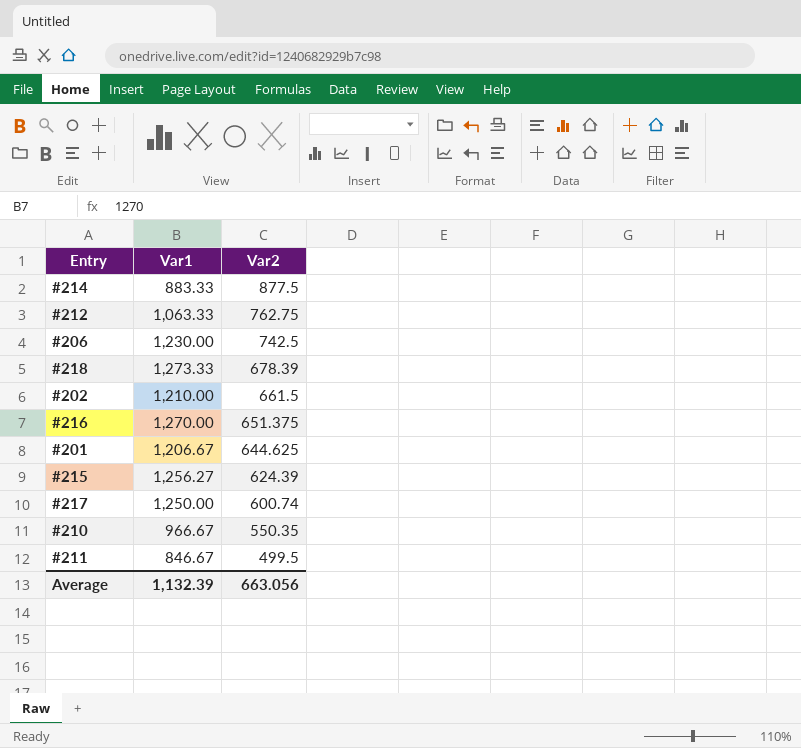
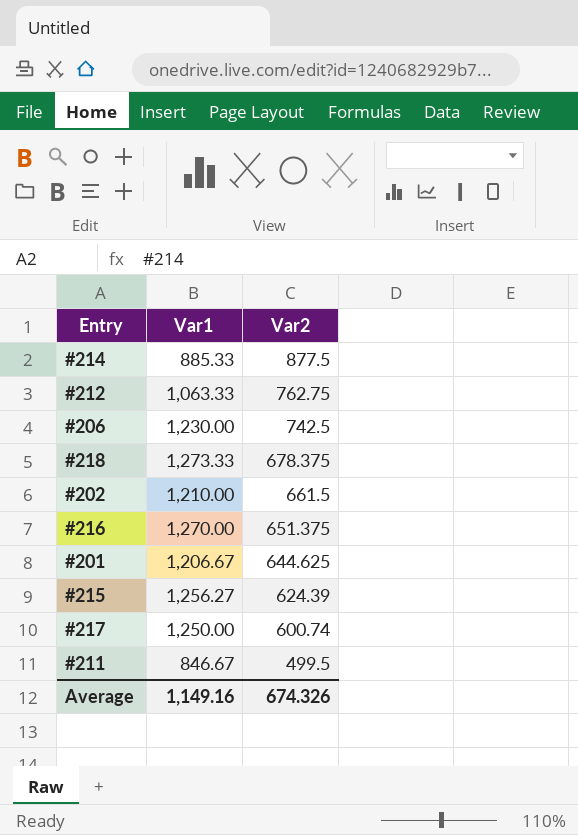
row #210: 966.67 | 550.35 -> none
#214 | Var1: 883.33 -> 885.33
#218 | Var2: 678.39 -> 678.375
Average | Var1: 1,132.39 -> 1,149.16
Average | Var2: 663.056 -> 674.326

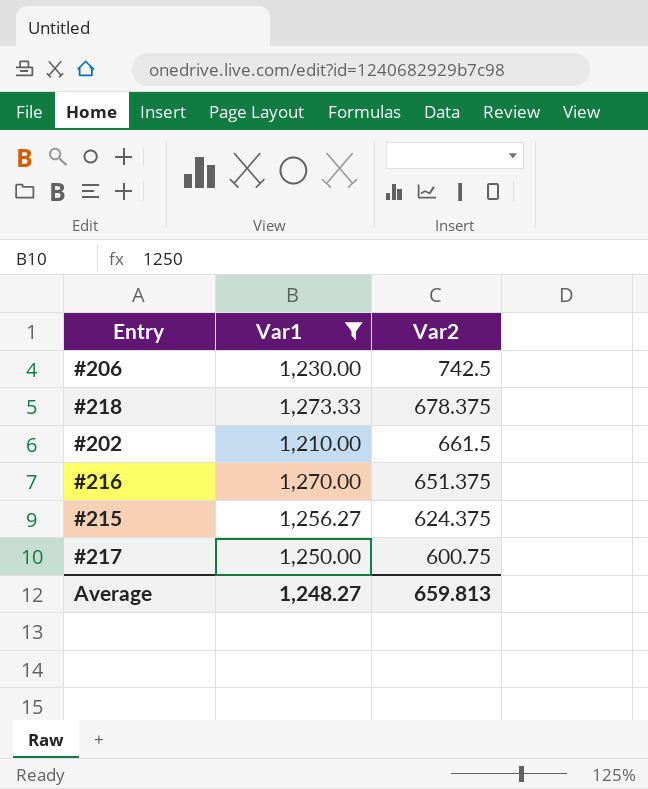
filter: none -> Var1 >= 1,210.00
#215 | Var2: 624.39 -> 624.375
#217 | Var2: 600.74 -> 600.75
Average | Var1: 1,149.16 -> 1,248.27
Average | Var2: 674.326 -> 659.813

